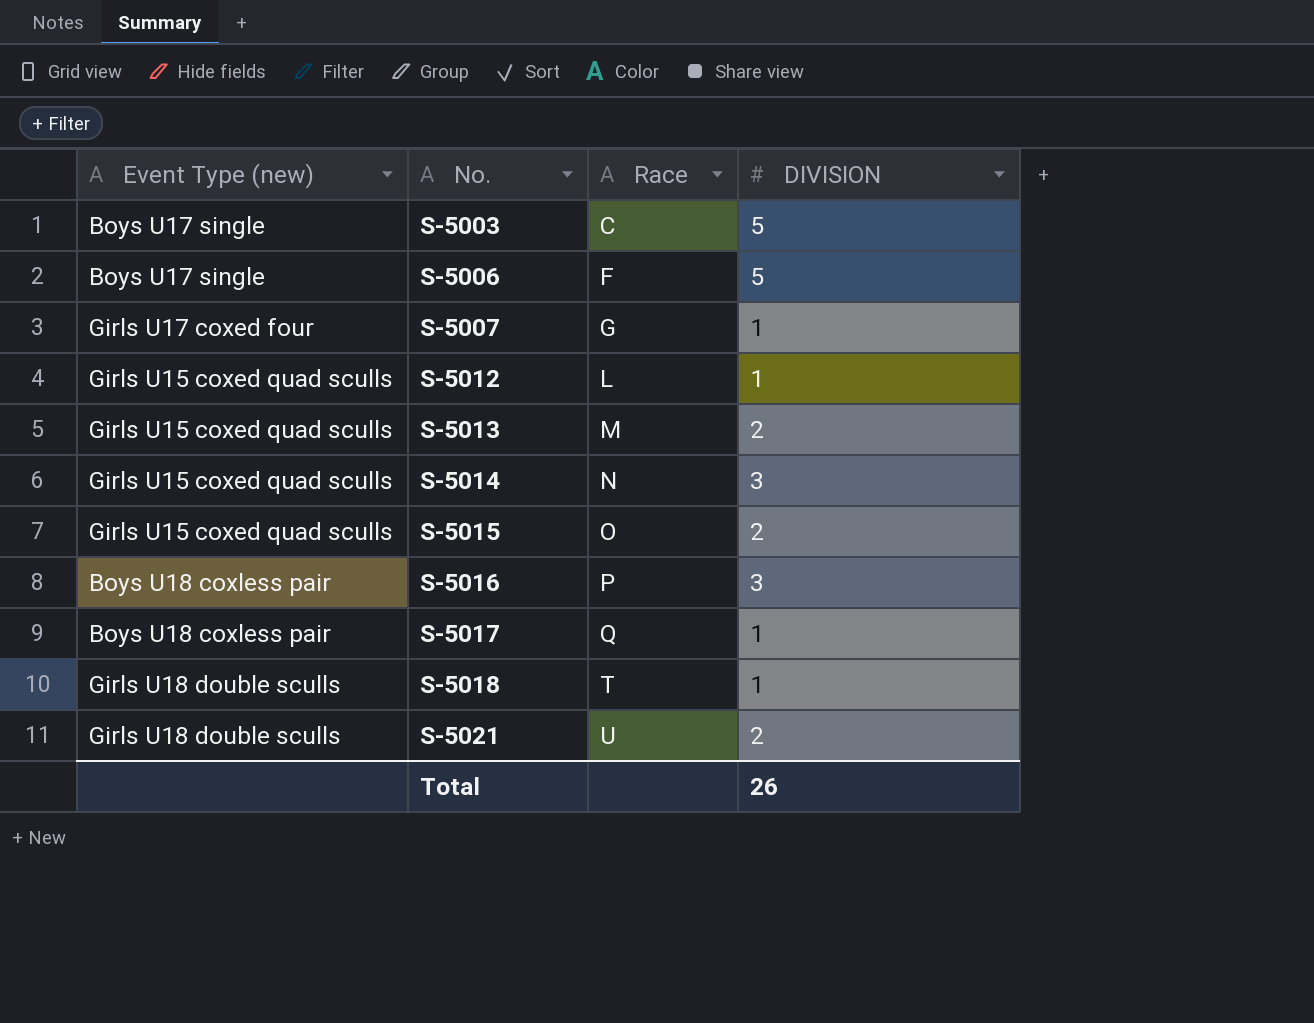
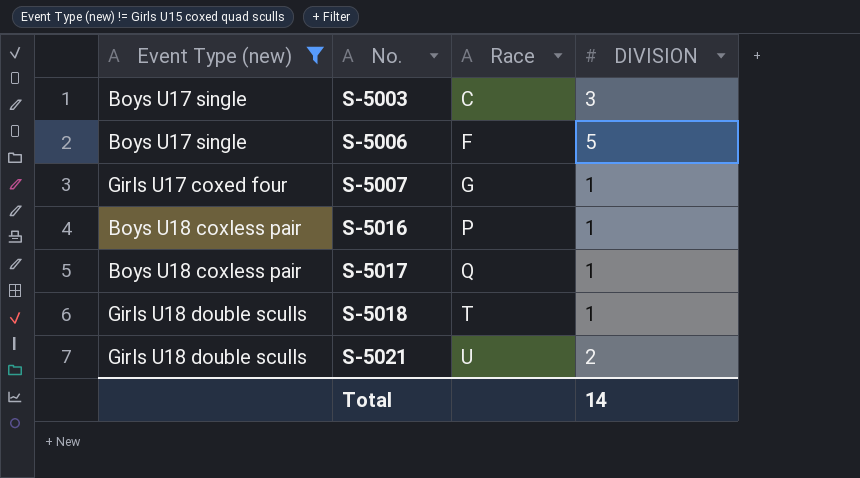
filter: none -> Event Type (new) != Girls U15 coxed quad sculls
S-5003 | DIVISION: 5 -> 3
S-5016 | DIVISION: 3 -> 1
Total | DIVISION: 26 -> 14

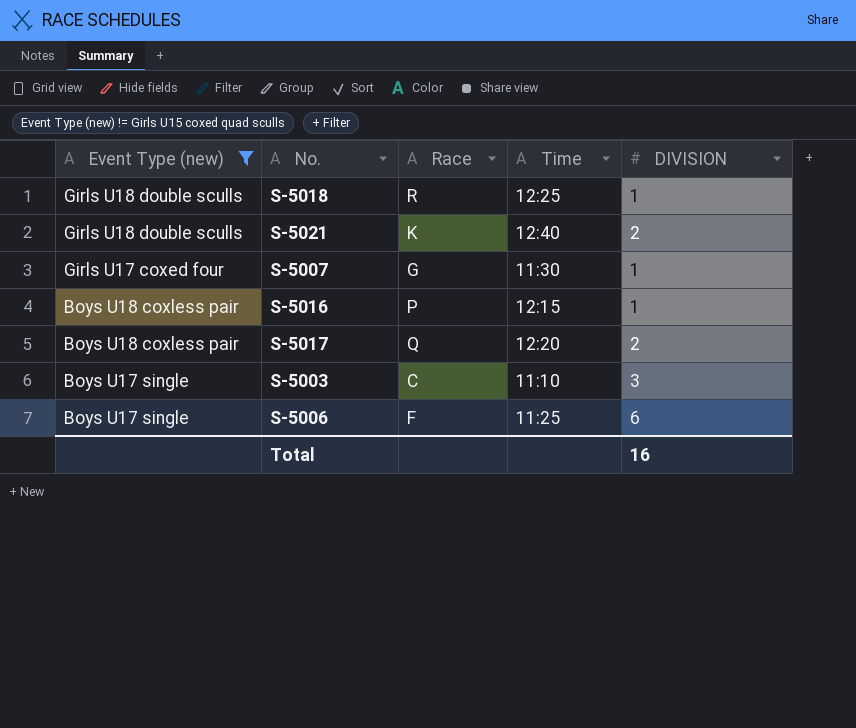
row order: No. ascending -> Event Type (new) descending
column Time | position: none -> 4
S-5018 | Race: T -> R
S-5021 | Race: U -> K
S-5017 | DIVISION: 1 -> 2
S-5006 | DIVISION: 5 -> 6
Total | DIVISION: 14 -> 16

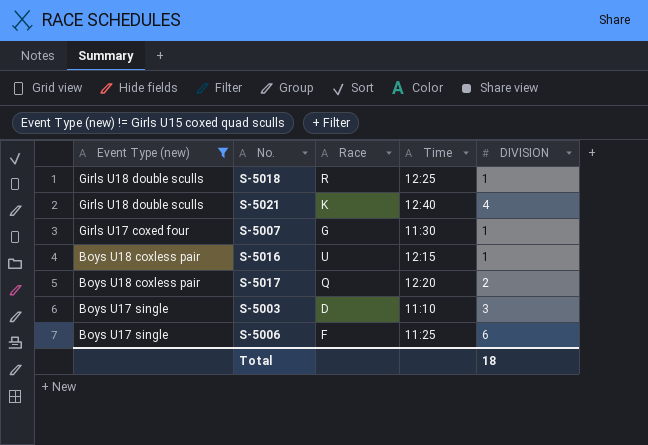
S-5021 | DIVISION: 2 -> 4
S-5016 | Race: P -> U
S-5003 | Race: C -> D
Total | DIVISION: 16 -> 18

